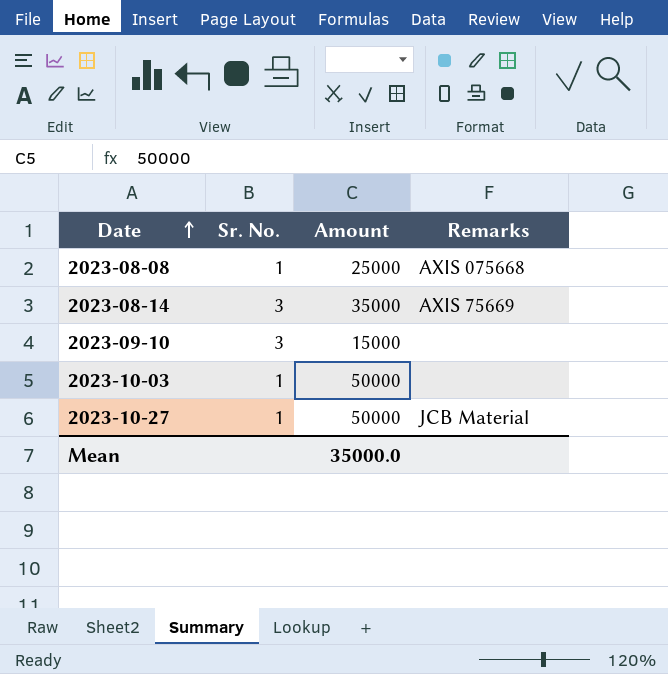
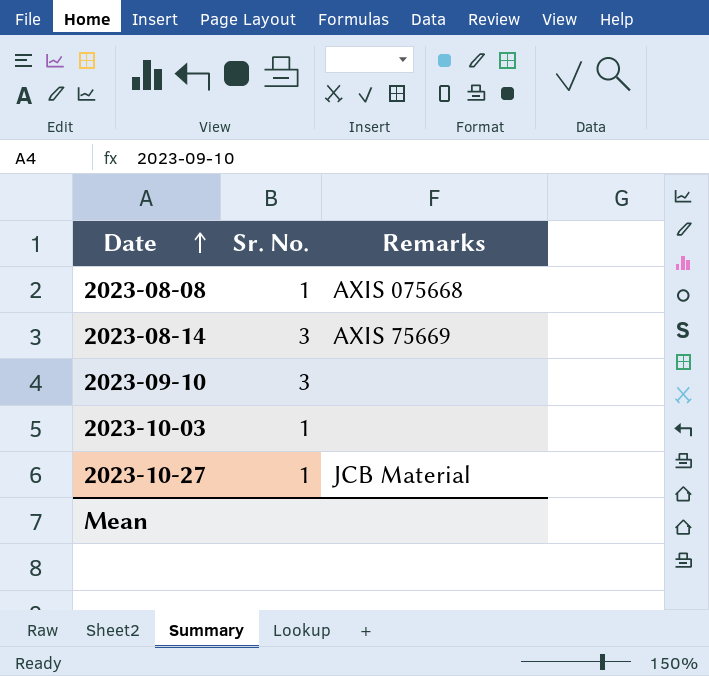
column Amount | position: 3 -> none

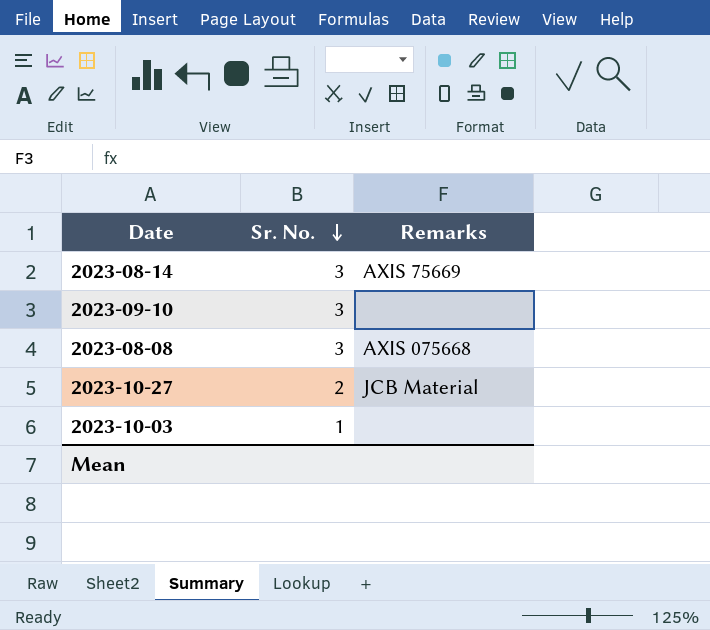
row order: Date ascending -> Sr. No. descending
2023-08-08 | Sr. No.: 1 -> 3
2023-10-27 | Sr. No.: 1 -> 2

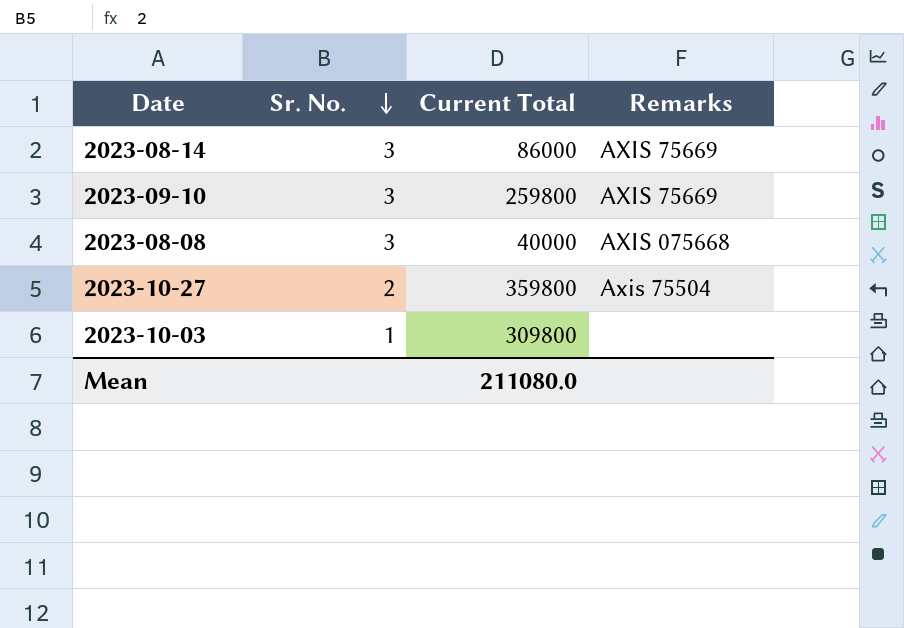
column Current Total | position: none -> 3
2023-09-10 | Remarks: none -> AXIS 75669
2023-10-27 | Remarks: JCB Material -> Axis 75504

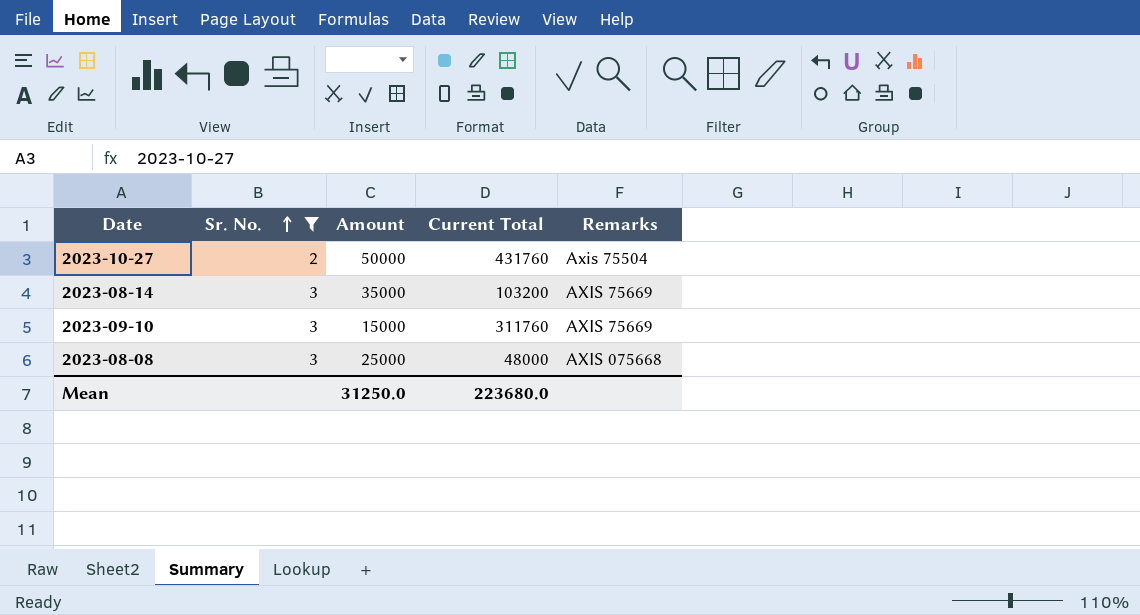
filter: none -> Sr. No. != 1
row order: Sr. No. descending -> Sr. No. ascending
column Amount | position: none -> 3
2023-10-27 | Current Total: 359800 -> 431760
2023-08-14 | Current Total: 86000 -> 103200
2023-09-10 | Current Total: 259800 -> 311760
2023-08-08 | Current Total: 40000 -> 48000
Mean | Current Total: 211080.0 -> 223680.0

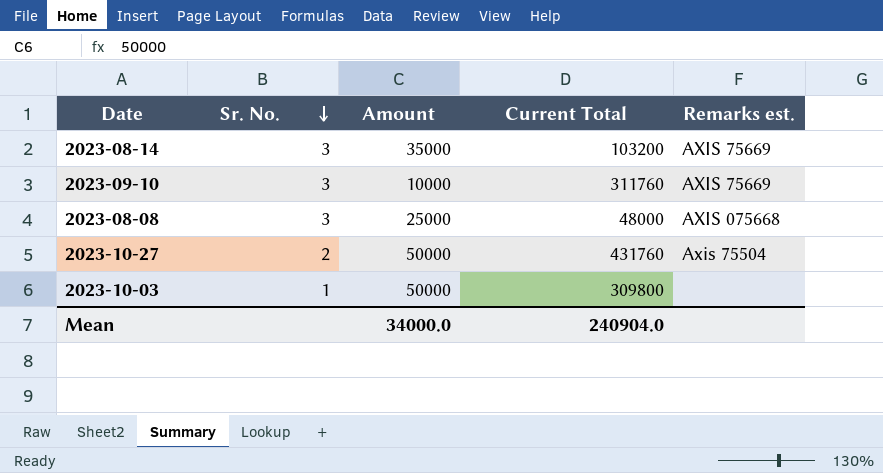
filter: Sr. No. != 1 -> none
row order: Sr. No. ascending -> Sr. No. descending
column name: Remarks -> Remarks est.
2023-09-10 | Amount: 15000 -> 10000
Mean | Amount: 31250.0 -> 34000.0
Mean | Current Total: 223680.0 -> 240904.0

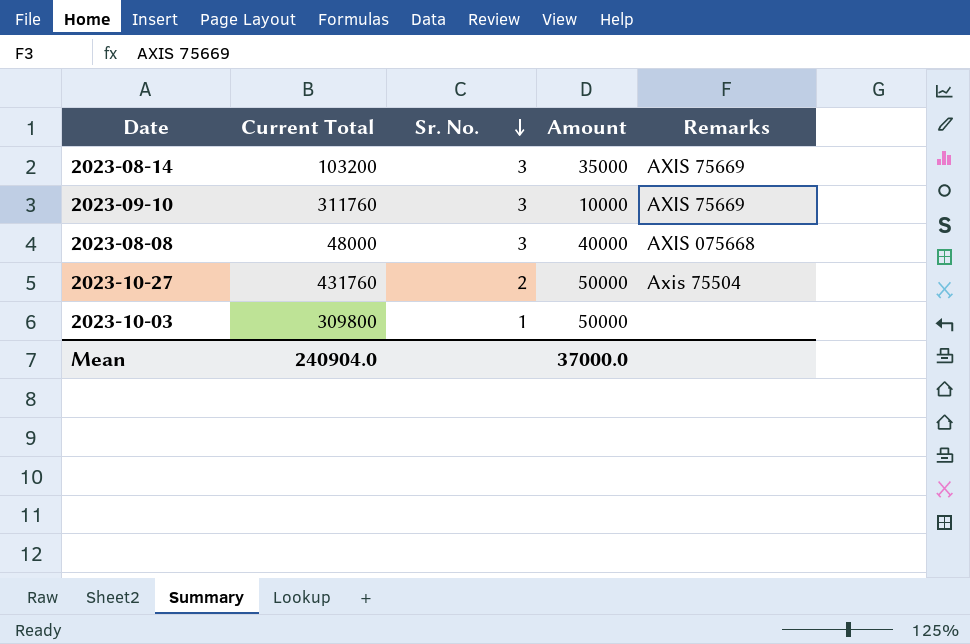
column Current Total | position: 4 -> 2
column name: Remarks est. -> Remarks
2023-08-08 | Amount: 25000 -> 40000
Mean | Amount: 34000.0 -> 37000.0

